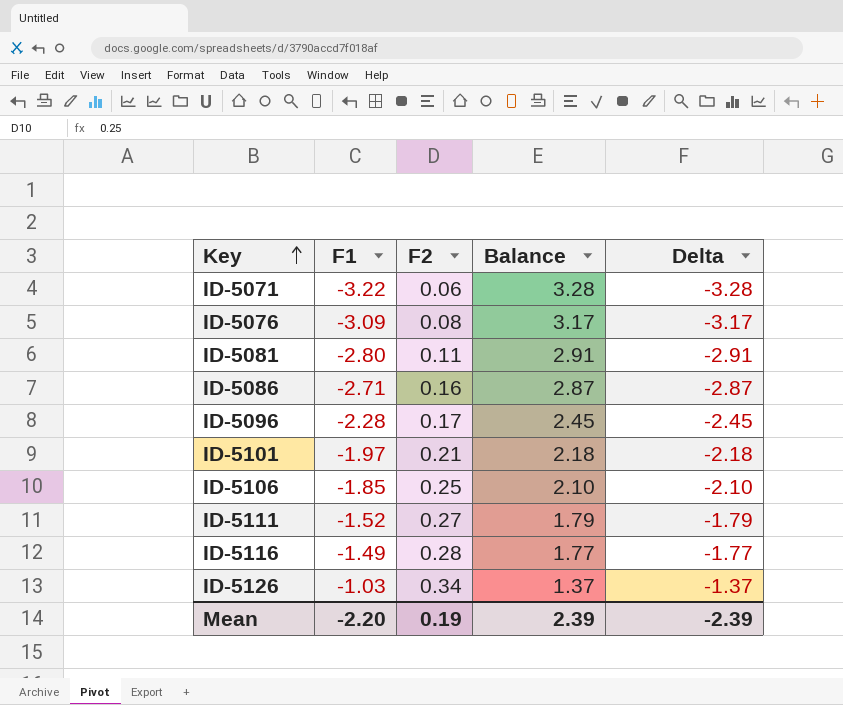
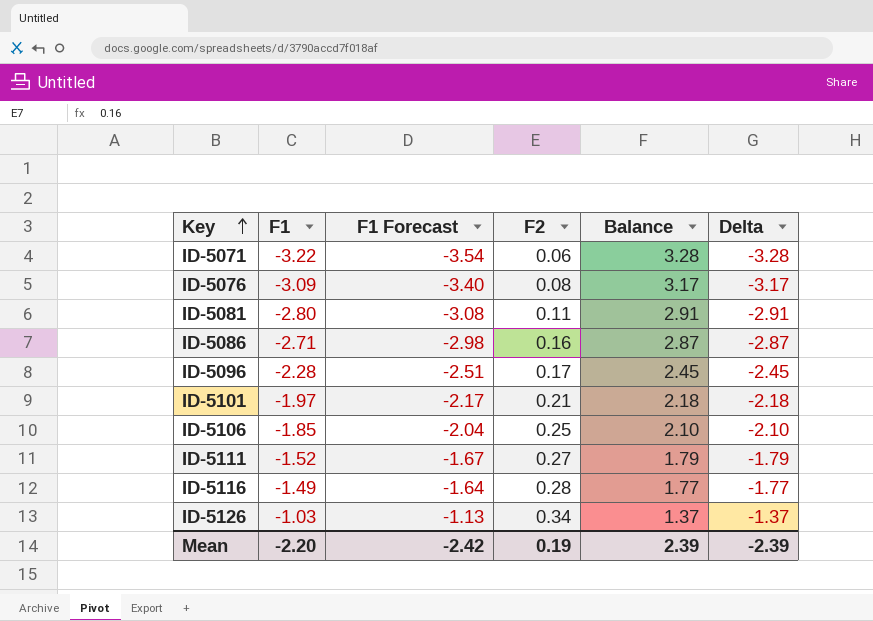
column F1 Forecast | formula: none -> [F1] * 1.1

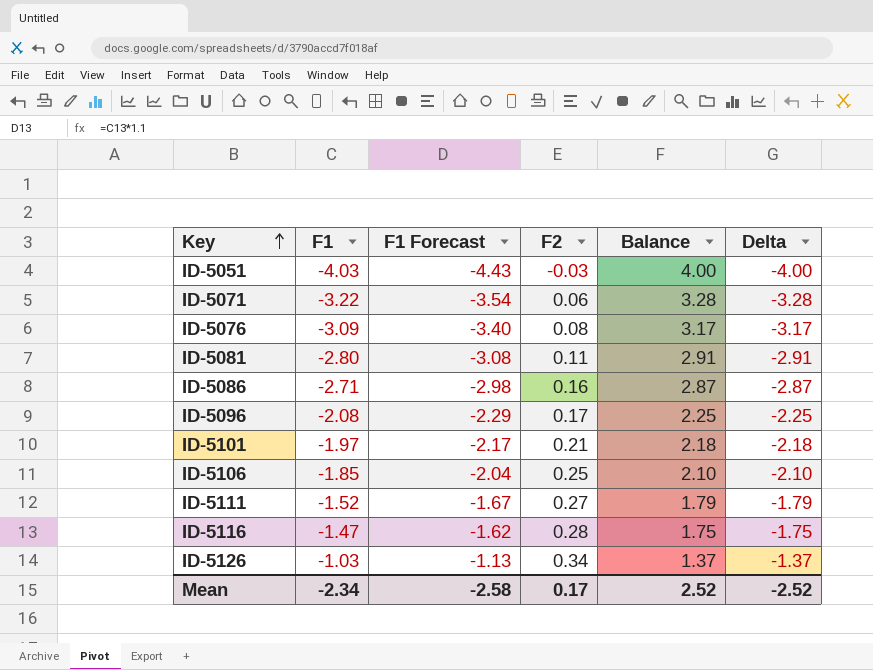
row ID-5051: none -> -4.03 | -4.43 | -0.03 | 4.00 | -4.00
ID-5096 | F1: -2.28 -> -2.08
ID-5096 | F1 Forecast: -2.51 -> -2.29
ID-5096 | Balance: 2.45 -> 2.25
ID-5096 | Delta: -2.45 -> -2.25
ID-5116 | F1: -1.49 -> -1.47
ID-5116 | F1 Forecast: -1.64 -> -1.62
ID-5116 | Balance: 1.77 -> 1.75
ID-5116 | Delta: -1.77 -> -1.75
Mean | F1: -2.20 -> -2.34
Mean | F1 Forecast: -2.42 -> -2.58
Mean | F2: 0.19 -> 0.17
Mean | Balance: 2.39 -> 2.52
Mean | Delta: -2.39 -> -2.52

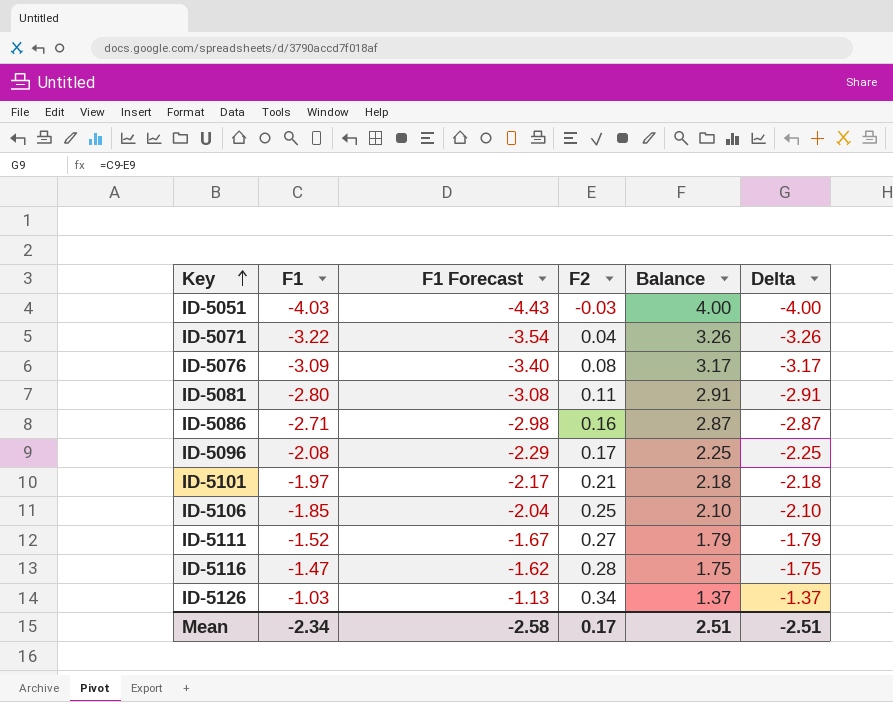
ID-5071 | F2: 0.06 -> 0.04
ID-5071 | Balance: 3.28 -> 3.26
ID-5071 | Delta: -3.28 -> -3.26
Mean | Balance: 2.52 -> 2.51
Mean | Delta: -2.52 -> -2.51

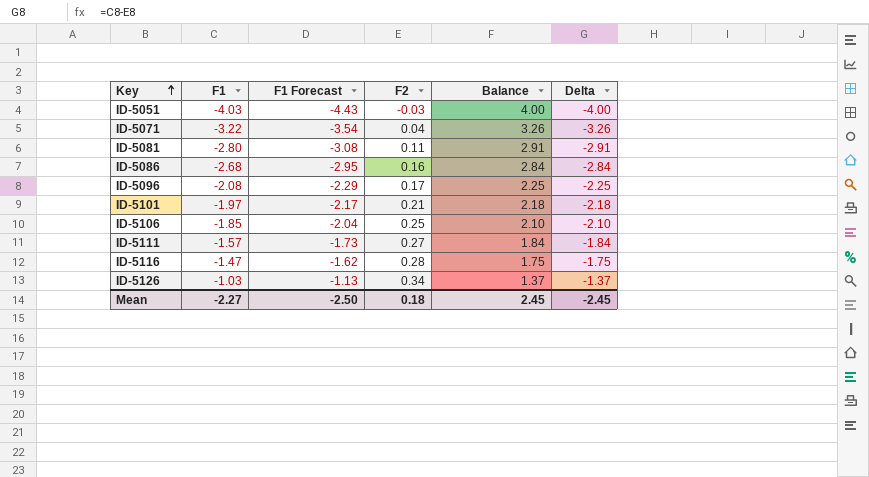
row ID-5076: -3.09 | -3.40 | 0.08 | 3.17 | -3.17 -> none
ID-5086 | F1: -2.71 -> -2.68
ID-5086 | F1 Forecast: -2.98 -> -2.95
ID-5086 | Balance: 2.87 -> 2.84
ID-5086 | Delta: -2.87 -> -2.84
ID-5111 | F1: -1.52 -> -1.57
ID-5111 | F1 Forecast: -1.67 -> -1.73
ID-5111 | Balance: 1.79 -> 1.84
ID-5111 | Delta: -1.79 -> -1.84
Mean | F1: -2.34 -> -2.27
Mean | F1 Forecast: -2.58 -> -2.50
Mean | F2: 0.17 -> 0.18
Mean | Balance: 2.51 -> 2.45
Mean | Delta: -2.51 -> -2.45

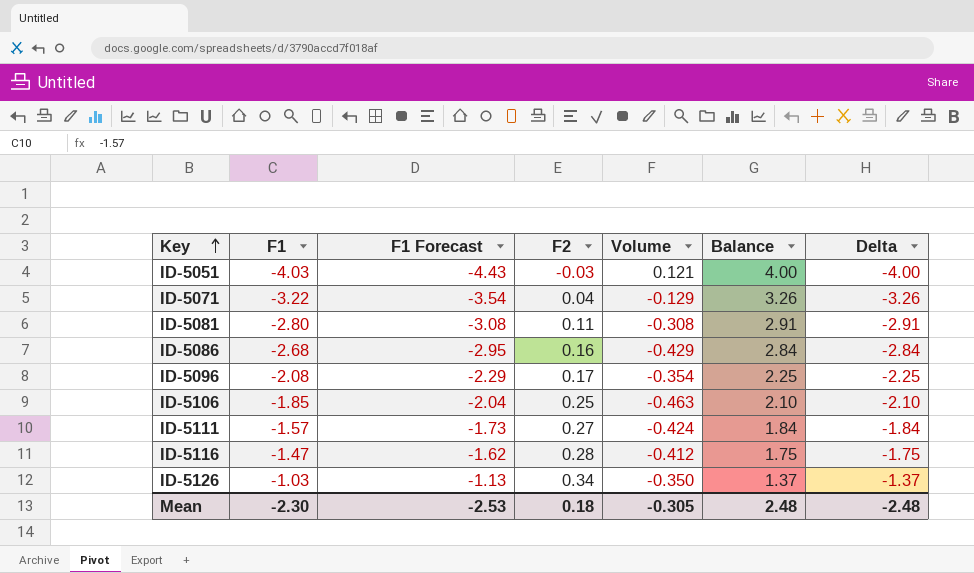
column Volume | formula: none -> [F1] * [F2]
row ID-5101: -1.97 | -2.17 | 0.21 | 2.18 | -2.18 -> none
Mean | F1: -2.27 -> -2.30
Mean | F1 Forecast: -2.50 -> -2.53
Mean | Balance: 2.45 -> 2.48
Mean | Delta: -2.45 -> -2.48

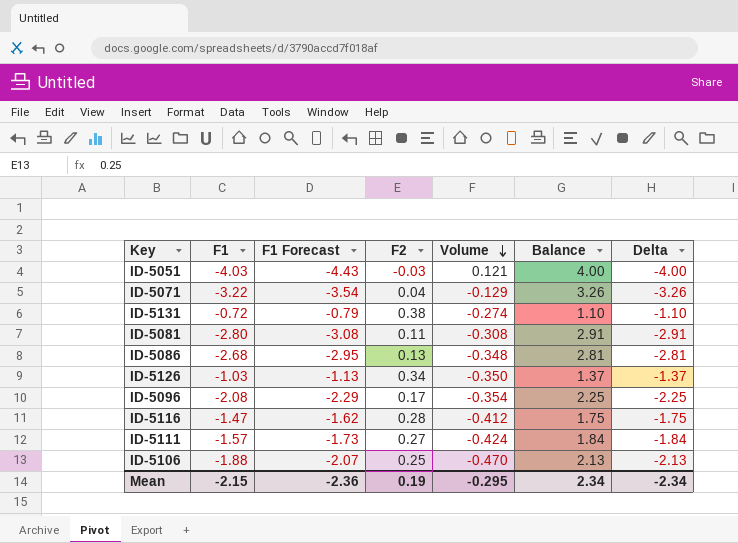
row order: Key ascending -> Volume descending
row ID-5131: none -> -0.72 | -0.79 | 0.38 | -0.274 | 1.10 | -1.10
ID-5086 | F2: 0.16 -> 0.13
ID-5086 | Volume: -0.429 -> -0.348
ID-5086 | Balance: 2.84 -> 2.81
ID-5086 | Delta: -2.84 -> -2.81
ID-5106 | F1: -1.85 -> -1.88
ID-5106 | F1 Forecast: -2.04 -> -2.07
ID-5106 | Volume: -0.463 -> -0.470
ID-5106 | Balance: 2.10 -> 2.13
ID-5106 | Delta: -2.10 -> -2.13
Mean | F1: -2.30 -> -2.15
Mean | F1 Forecast: -2.53 -> -2.36
Mean | F2: 0.18 -> 0.19
Mean | Volume: -0.305 -> -0.295
Mean | Balance: 2.48 -> 2.34
Mean | Delta: -2.48 -> -2.34

